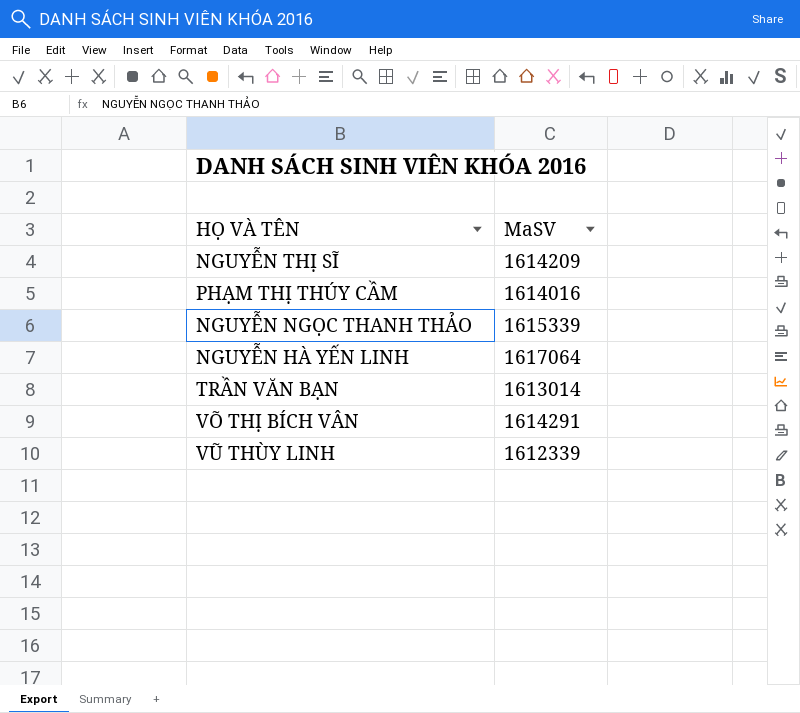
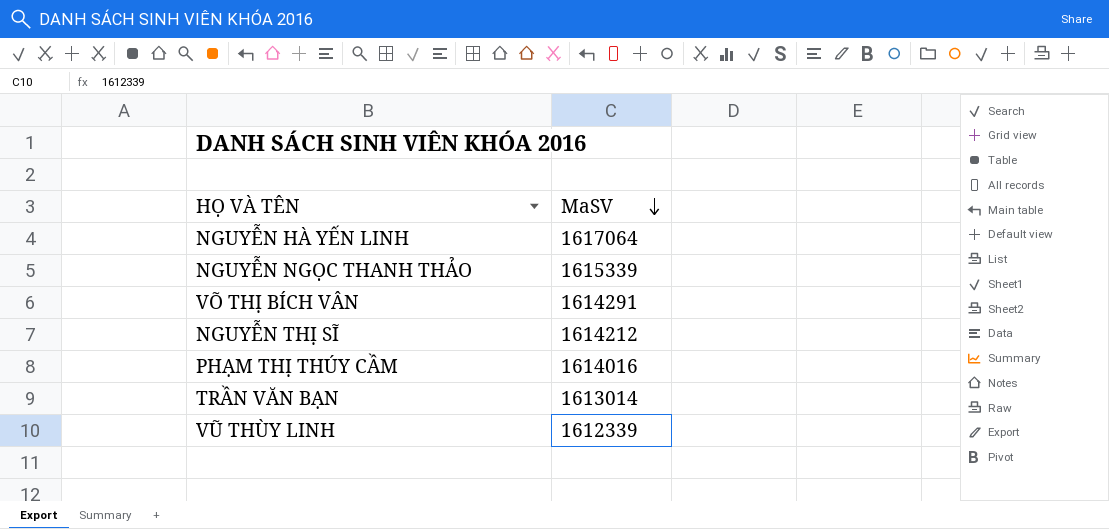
row order: none -> MaSV descending
NGUYỄN THỊ SĨ | MaSV: 1614209 -> 1614212

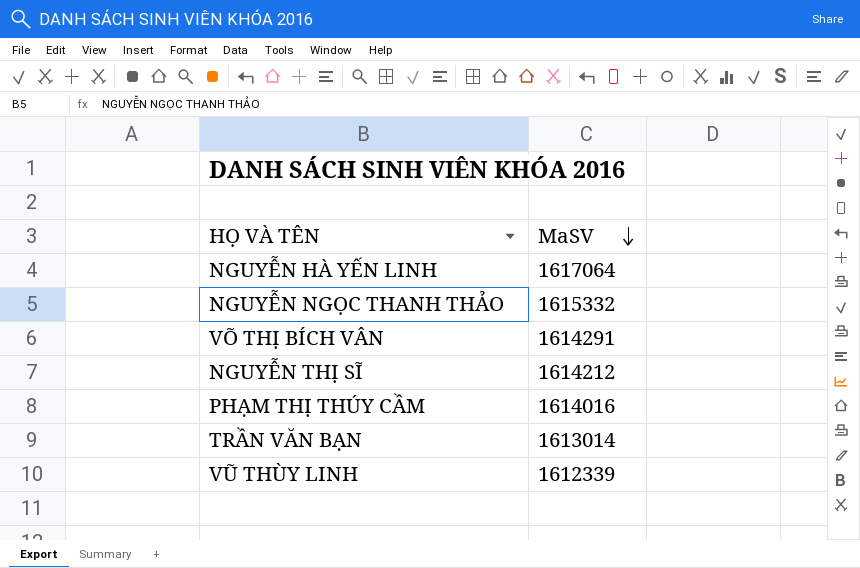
NGUYỄN NGỌC THANH THẢO | MaSV: 1615339 -> 1615332

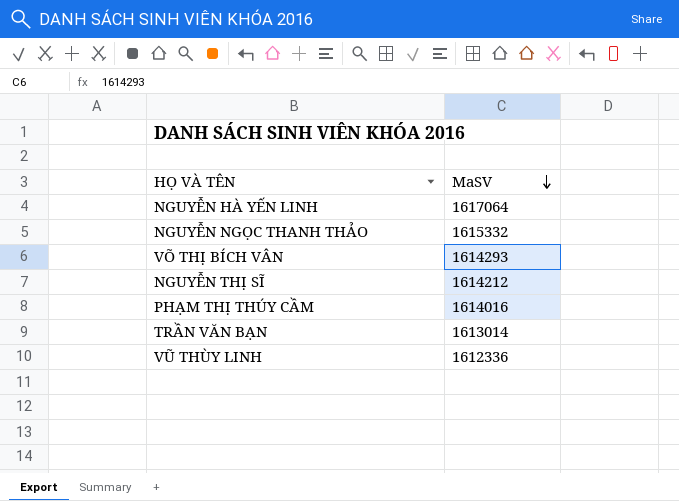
VÕ THỊ BÍCH VÂN | MaSV: 1614291 -> 1614293
VŨ THÙY LINH | MaSV: 1612339 -> 1612336

